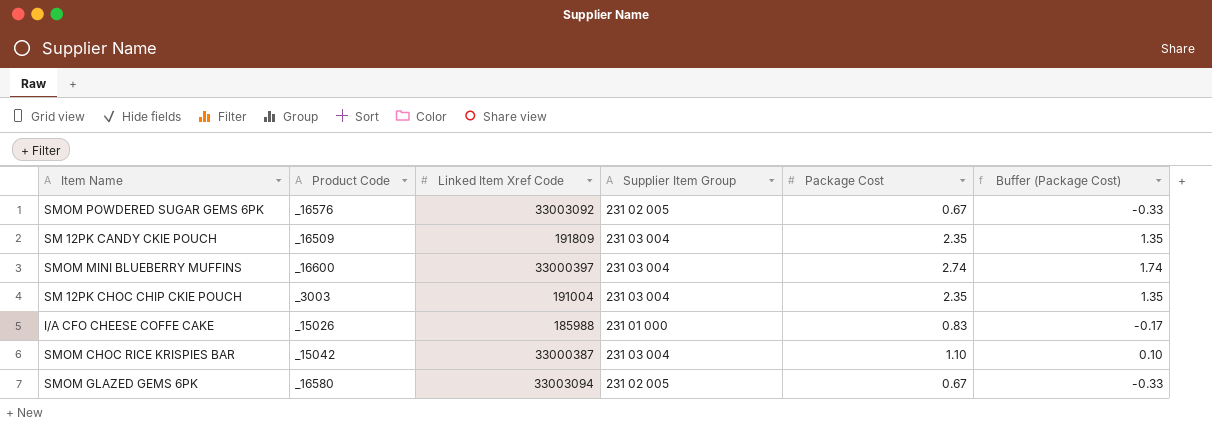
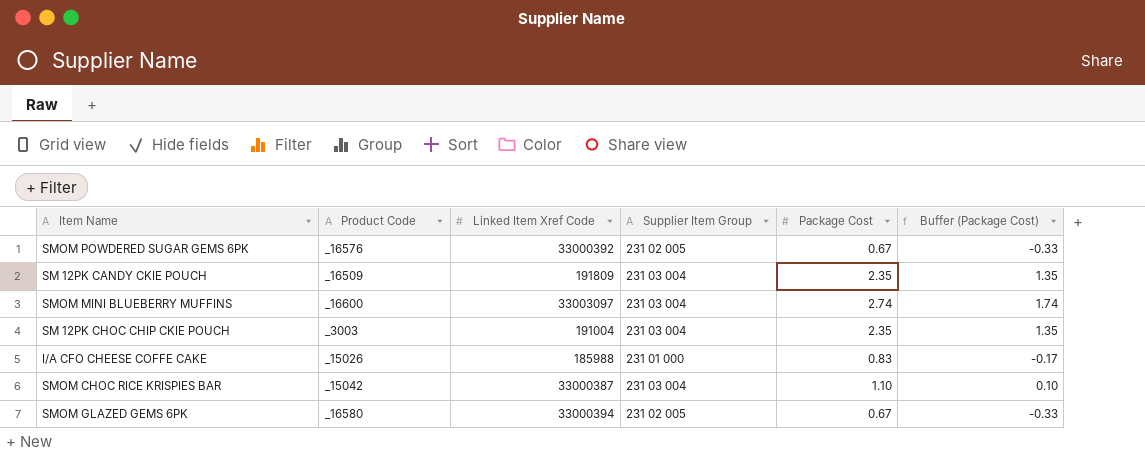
SMOM POWDERED SUGAR GEMS 6PK | Linked Item Xref Code: 33003092 -> 33000392
SMOM MINI BLUEBERRY MUFFINS | Linked Item Xref Code: 33000397 -> 33003097
SMOM GLAZED GEMS 6PK | Linked Item Xref Code: 33003094 -> 33000394

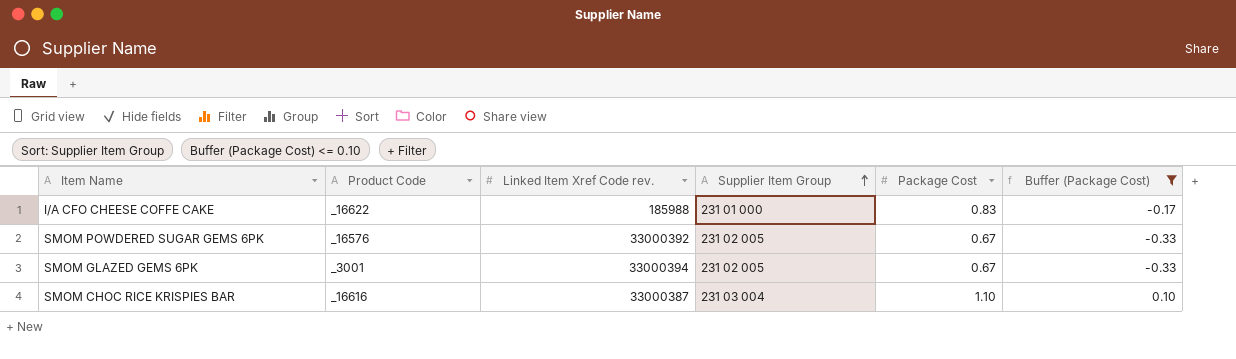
filter: none -> Buffer (Package Cost) <= 0.10
row order: none -> Supplier Item Group ascending
column name: Linked Item Xref Code -> Linked Item Xref Code rev.
I/A CFO CHEESE COFFE CAKE | Product Code: _15026 -> _16622
SMOM GLAZED GEMS 6PK | Product Code: _16580 -> _3001
SMOM CHOC RICE KRISPIES BAR | Product Code: _15042 -> _16616

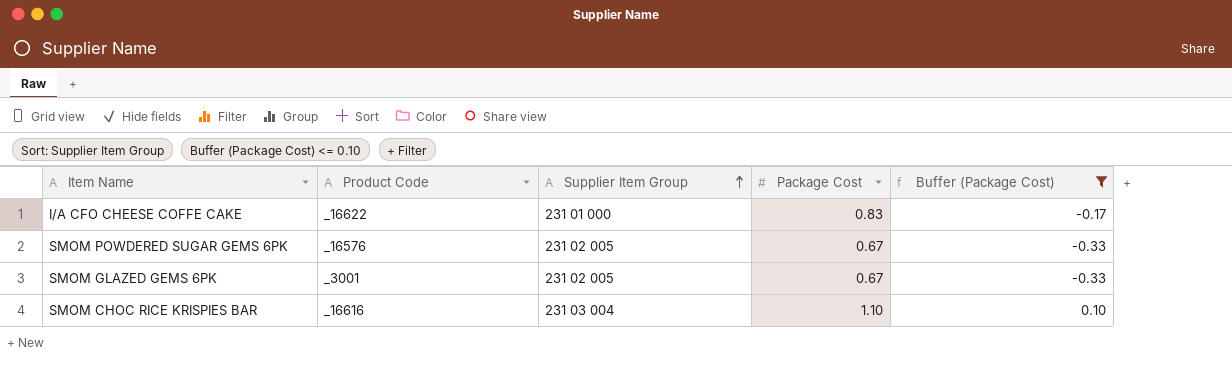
column Linked Item Xref Code rev. | position: 3 -> none

